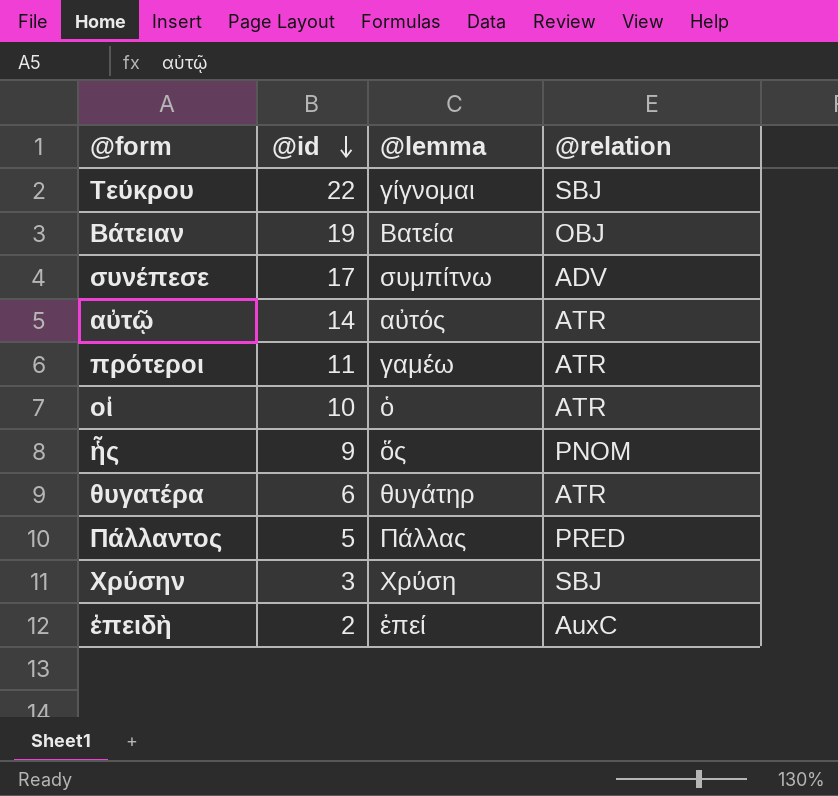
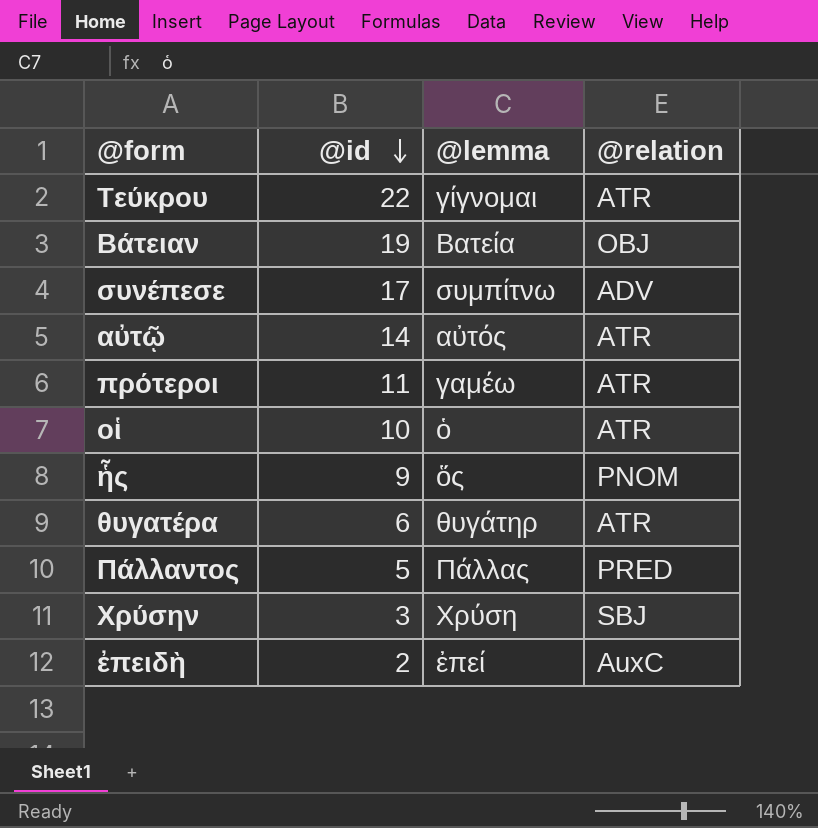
Τεύκρου | @relation: SBJ -> ATR

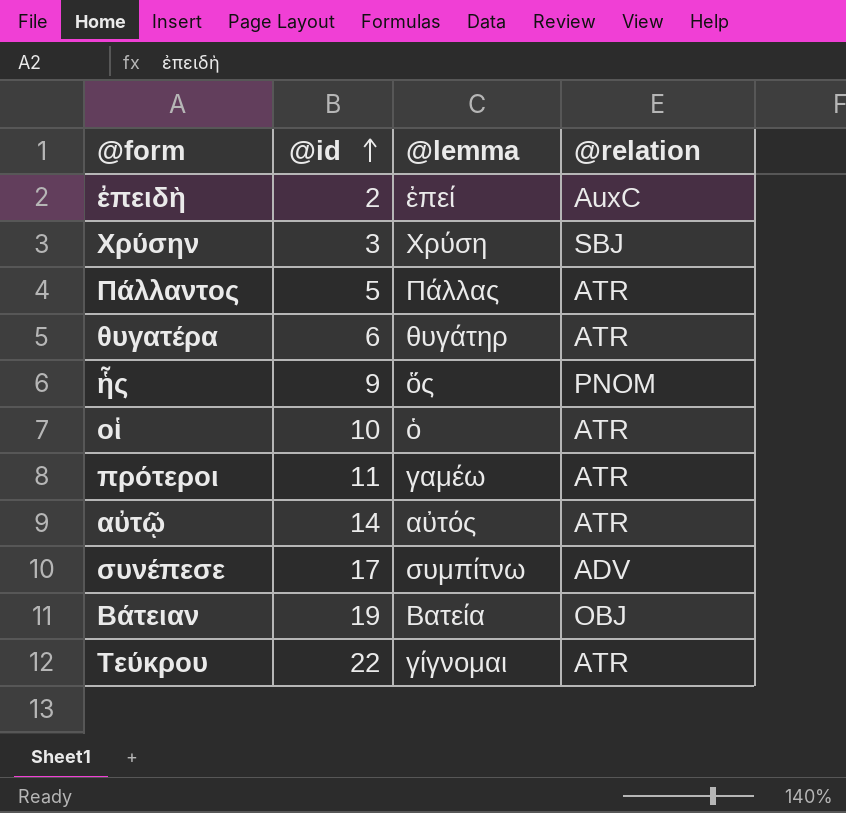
row order: @id descending -> @id ascending
Πάλλαντος | @relation: PRED -> ATR

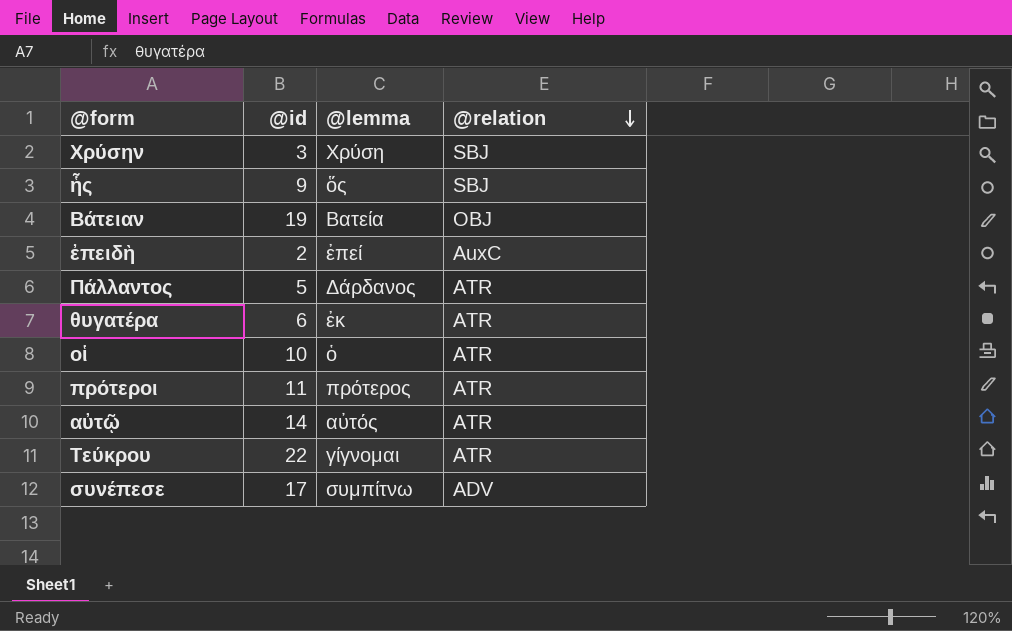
row order: @id ascending -> @relation descending
ἧς | @relation: PNOM -> SBJ
Πάλλαντος | @lemma: Πάλλας -> Δάρδανος
θυγατέρα | @lemma: θυγάτηρ -> ἐκ
πρότεροι | @lemma: γαμέω -> πρότερος

